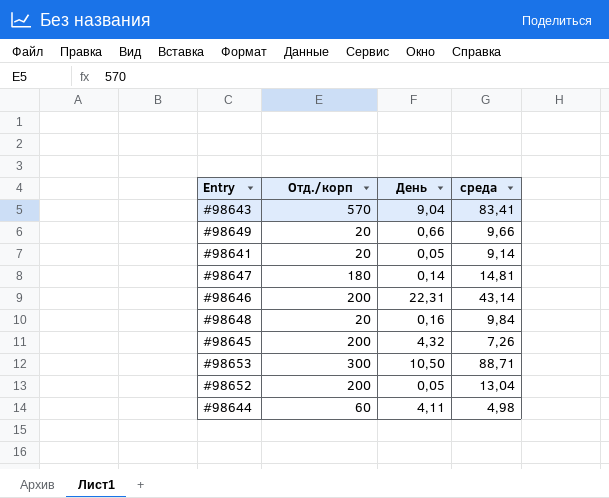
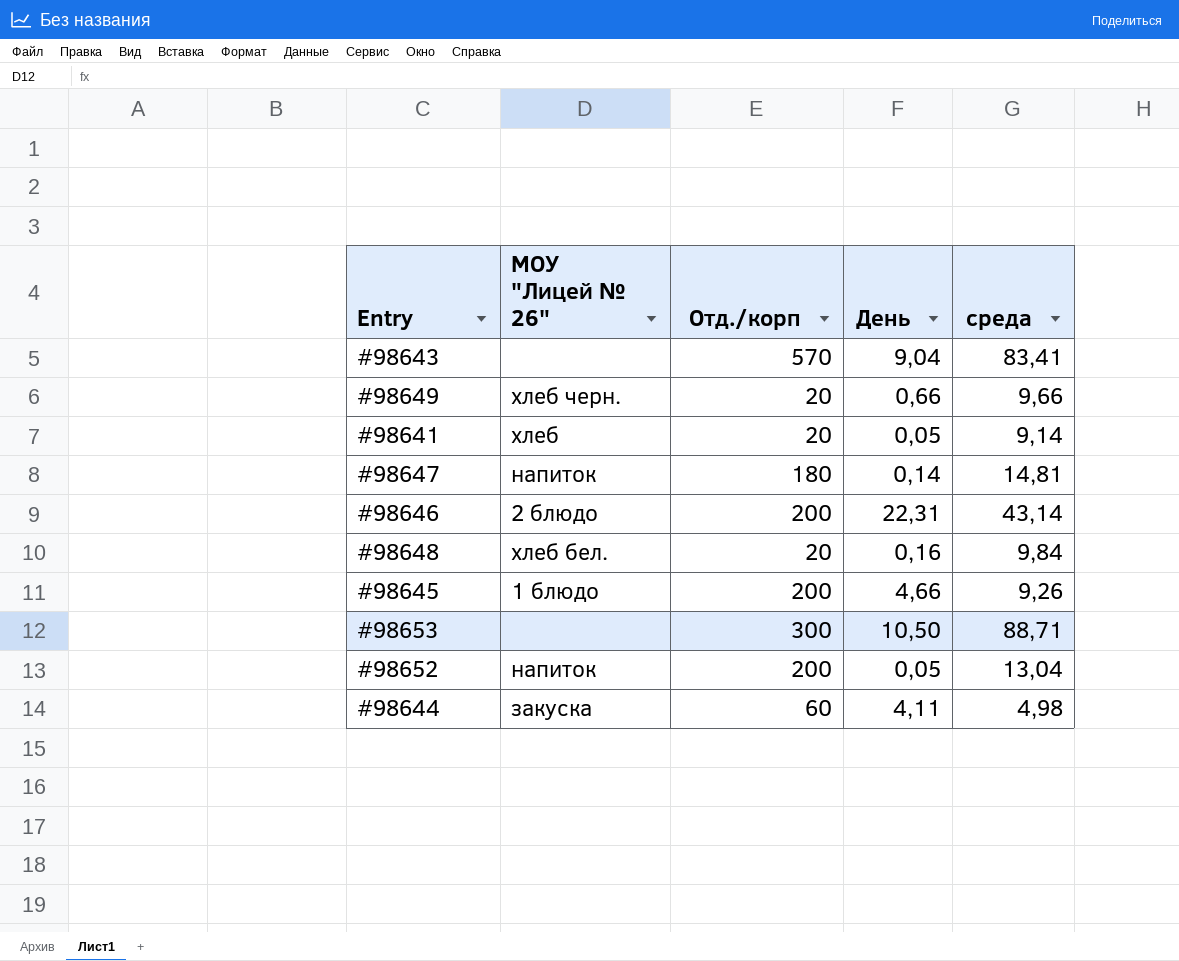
column МОУ "Лицей № 26" | position: none -> 2
#98645 | День: 4,32 -> 4,66
#98645 | среда: 7,26 -> 9,26

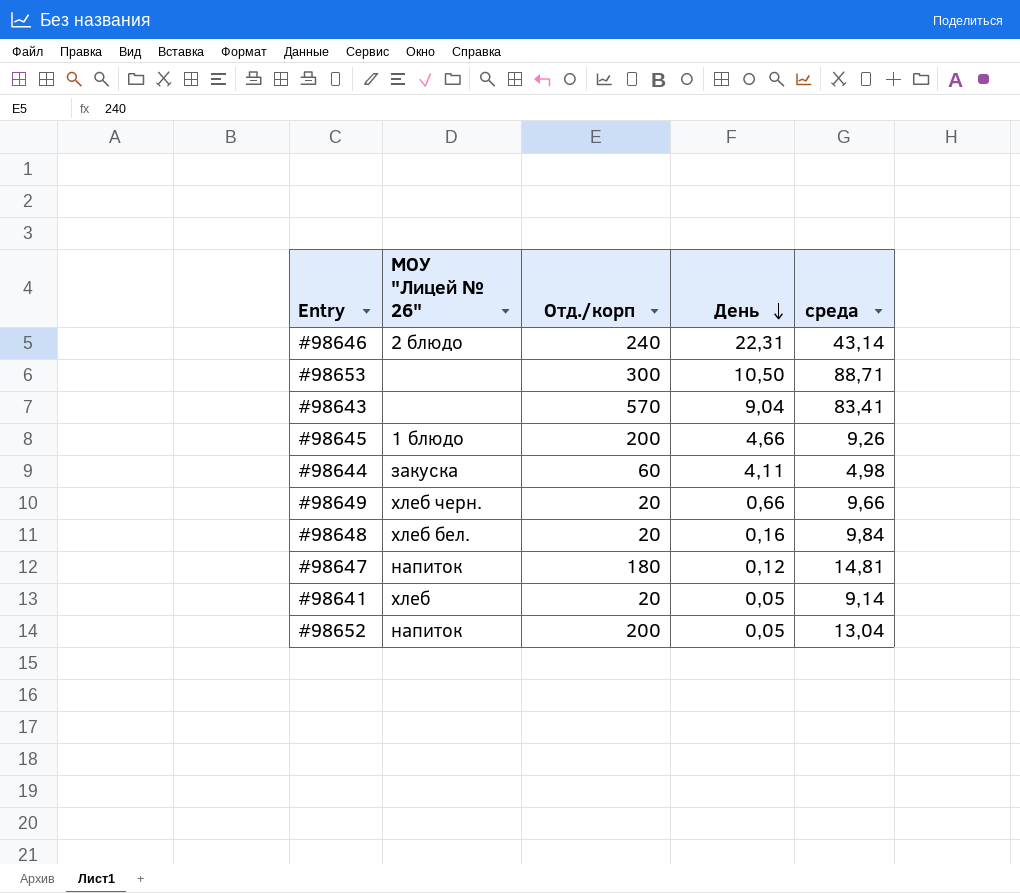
row order: none -> День descending
#98646 | Отд./корп: 200 -> 240
#98647 | День: 0,14 -> 0,12

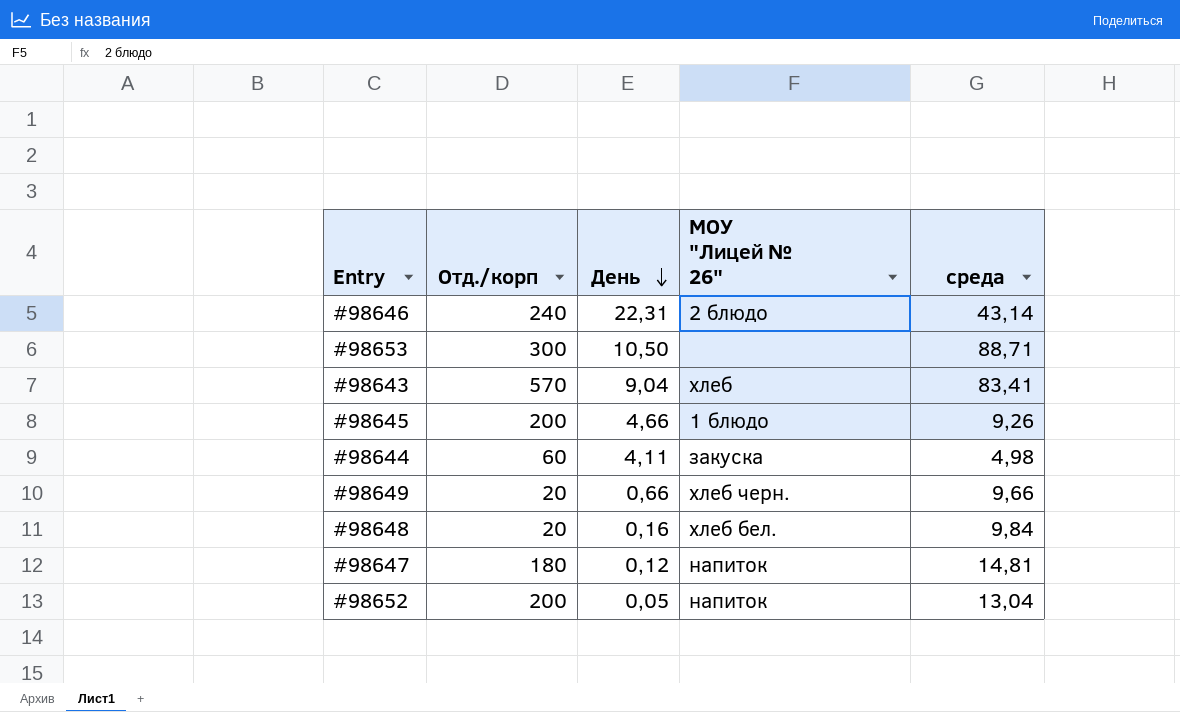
column МОУ "Лицей № 26" | position: 2 -> 4
row #98641: хлеб | 20 | 0,05 | 9,14 -> none
#98643 | МОУ "Лицей № 26": none -> хлеб

